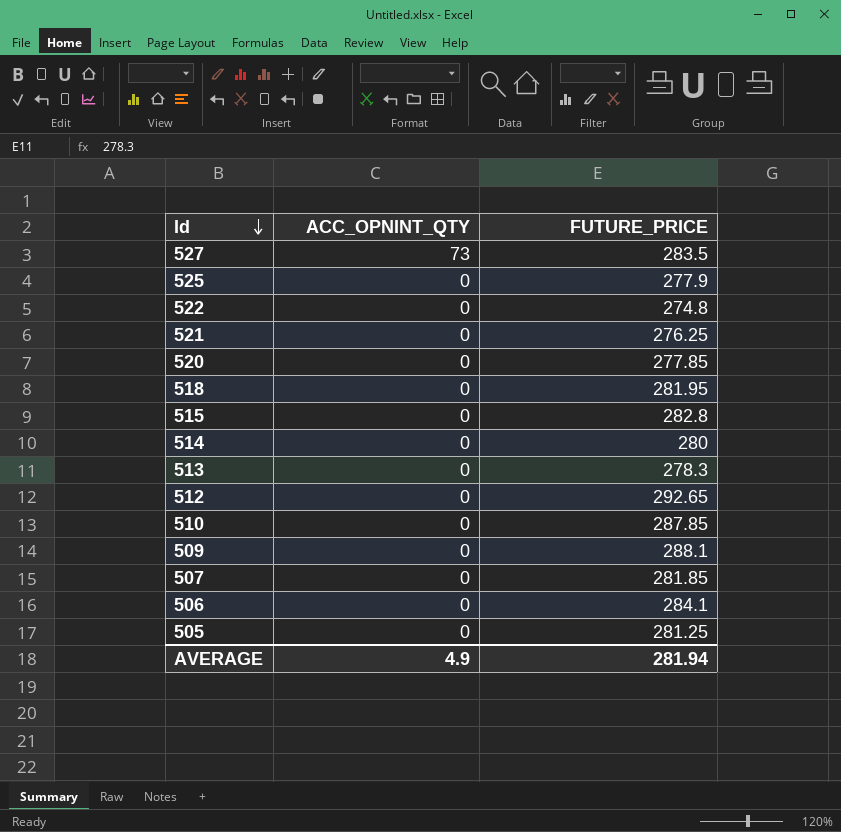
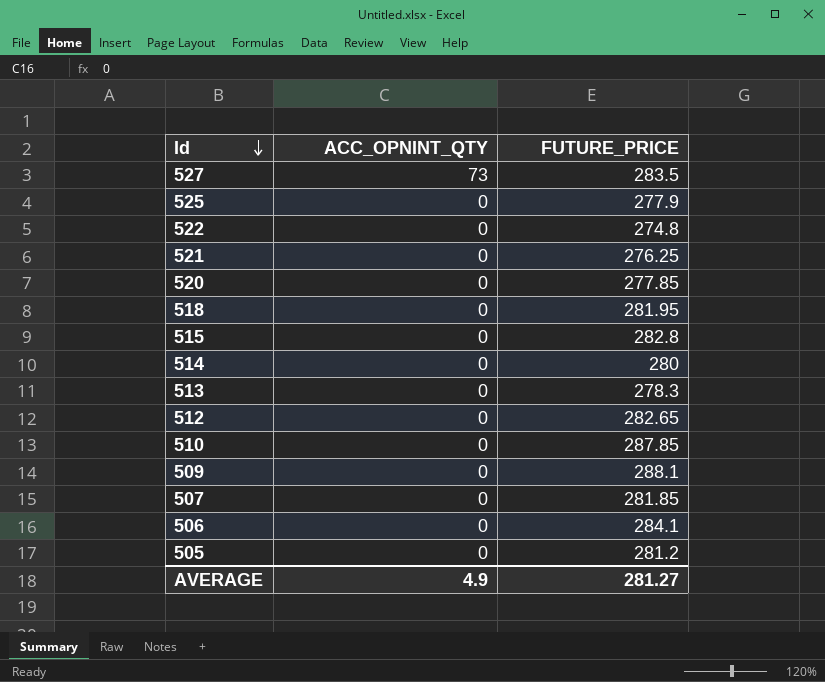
512 | FUTURE_PRICE: 292.65 -> 282.65
505 | FUTURE_PRICE: 281.25 -> 281.2
AVERAGE | FUTURE_PRICE: 281.94 -> 281.27

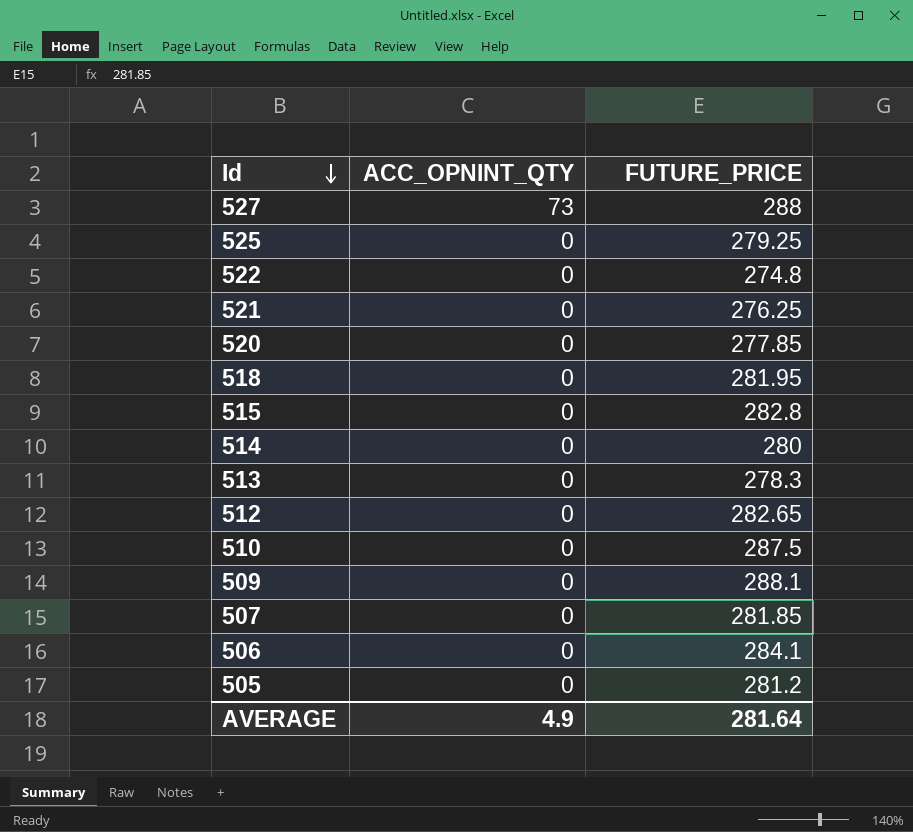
527 | FUTURE_PRICE: 283.5 -> 288
525 | FUTURE_PRICE: 277.9 -> 279.25
510 | FUTURE_PRICE: 287.85 -> 287.5
AVERAGE | FUTURE_PRICE: 281.27 -> 281.64

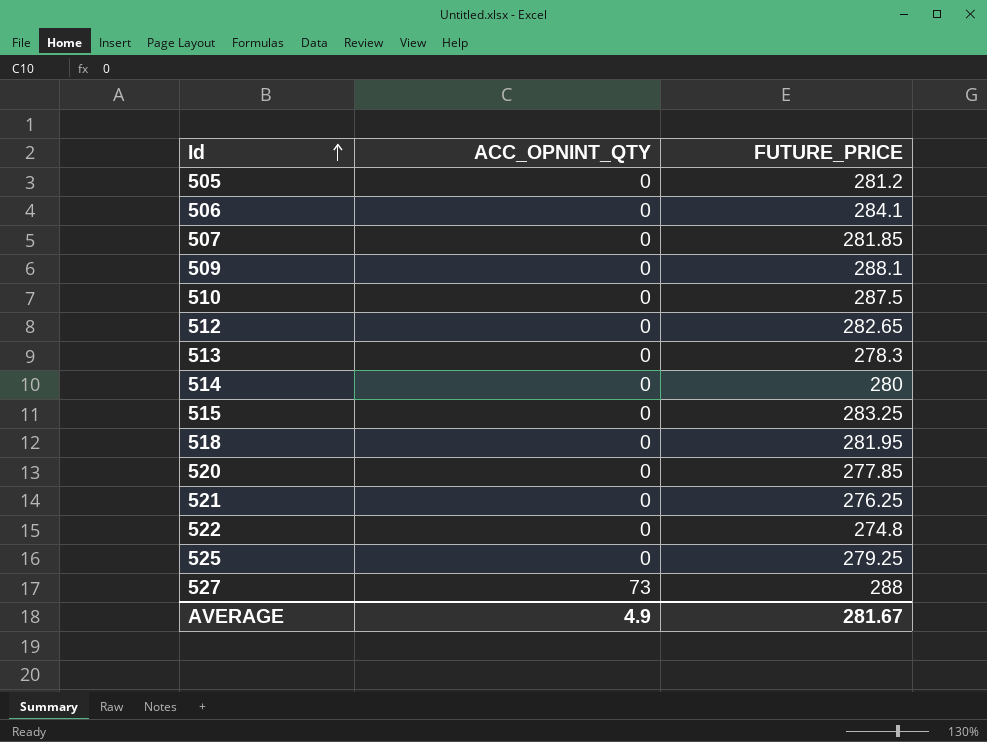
row order: Id descending -> Id ascending
515 | FUTURE_PRICE: 282.8 -> 283.25
AVERAGE | FUTURE_PRICE: 281.64 -> 281.67

